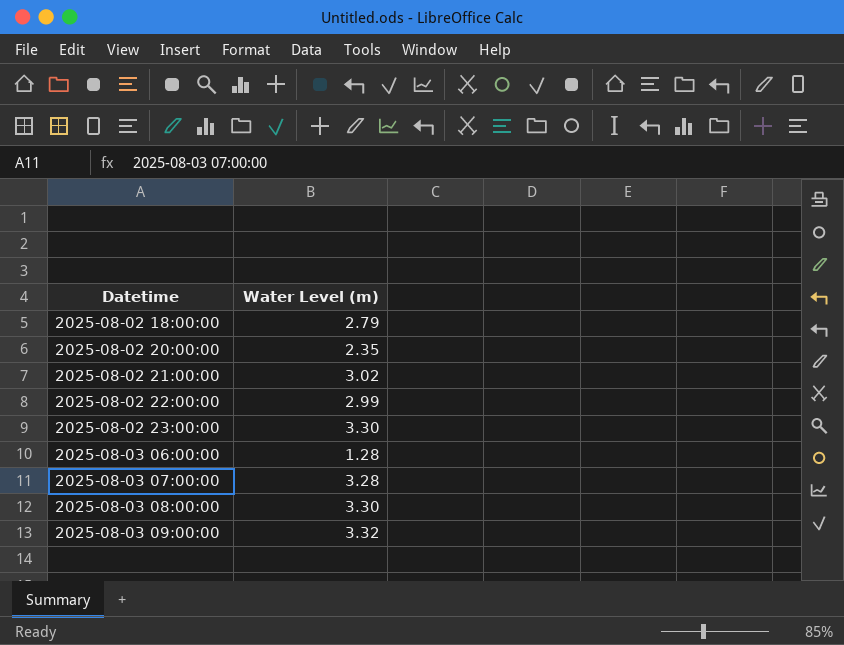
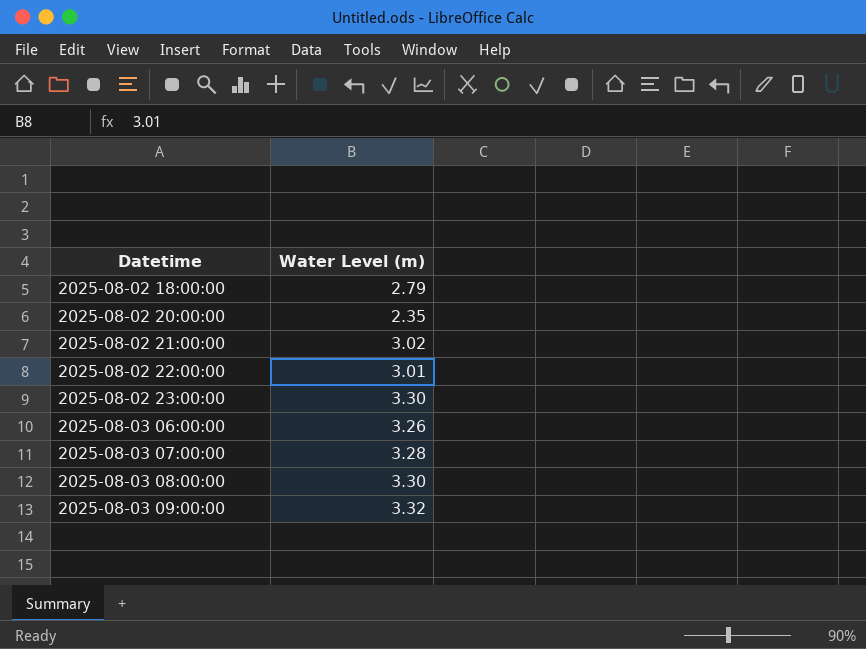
2025-08-02 22:00:00 | Water Level (m): 2.99 -> 3.01
2025-08-03 06:00:00 | Water Level (m): 1.28 -> 3.26

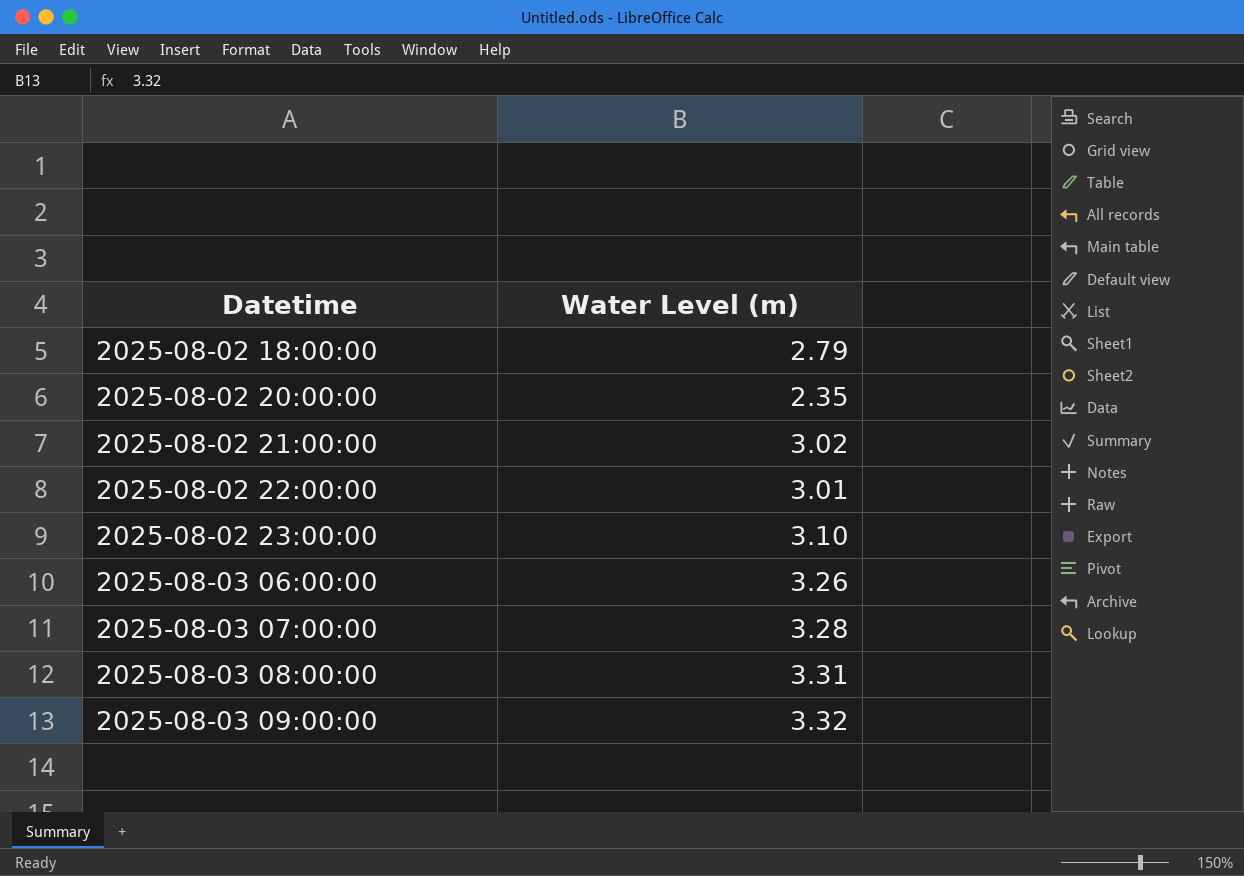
2025-08-02 23:00:00 | Water Level (m): 3.30 -> 3.10
2025-08-03 08:00:00 | Water Level (m): 3.30 -> 3.31

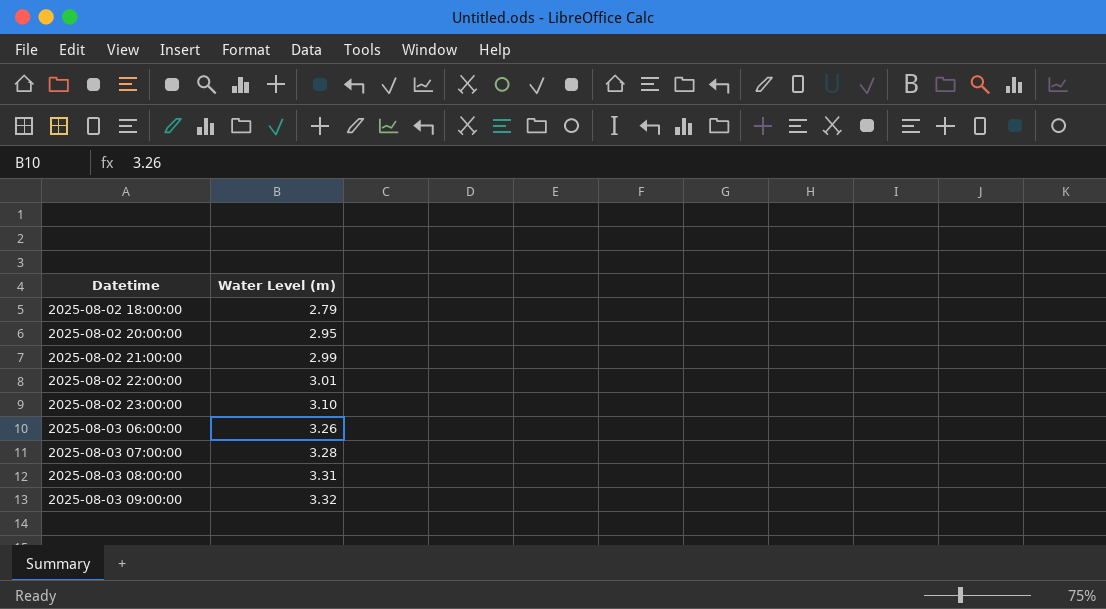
2025-08-02 20:00:00 | Water Level (m): 2.35 -> 2.95
2025-08-02 21:00:00 | Water Level (m): 3.02 -> 2.99

